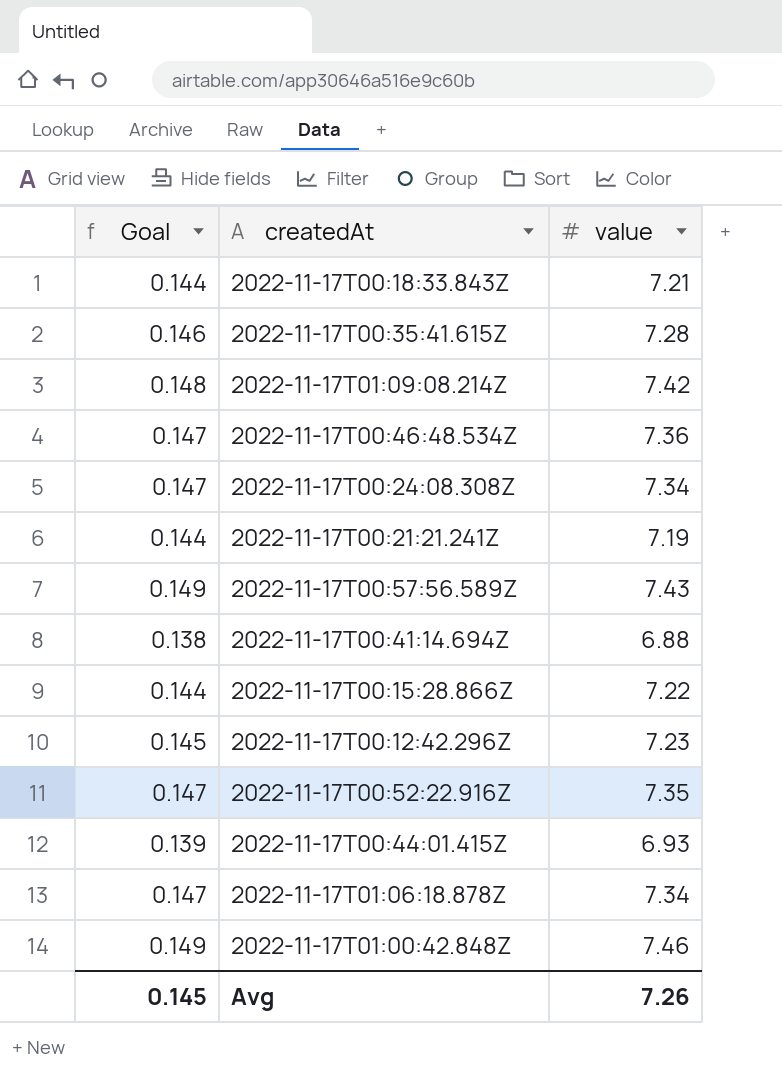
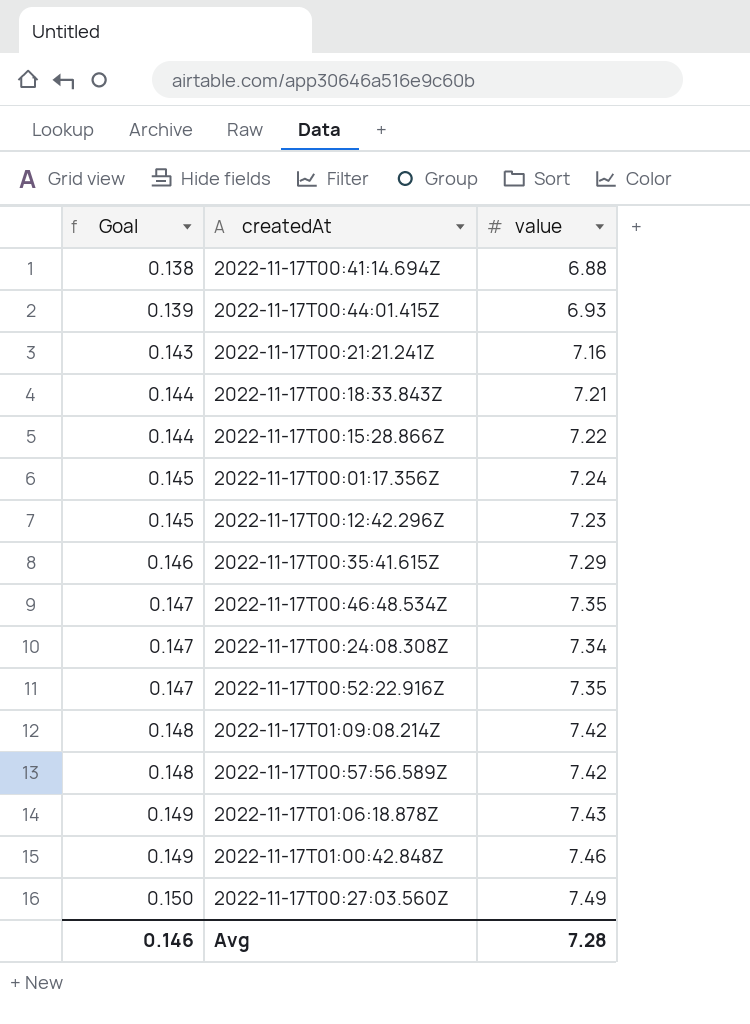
row order: none -> Goal ascending
2022-11-17T00:21:21.241Z | Goal: 0.144 -> 0.143
2022-11-17T00:21:21.241Z | value: 7.19 -> 7.16
row 2022-11-17T00:01:17.356Z: none -> 0.145 | 7.24
2022-11-17T00:35:41.615Z | value: 7.28 -> 7.29
2022-11-17T00:46:48.534Z | value: 7.36 -> 7.35
2022-11-17T00:57:56.589Z | Goal: 0.149 -> 0.148
2022-11-17T00:57:56.589Z | value: 7.43 -> 7.42
2022-11-17T01:06:18.878Z | Goal: 0.147 -> 0.149
2022-11-17T01:06:18.878Z | value: 7.34 -> 7.43
row 2022-11-17T00:27:03.560Z: none -> 0.150 | 7.49
Avg | Goal: 0.145 -> 0.146
Avg | value: 7.26 -> 7.28

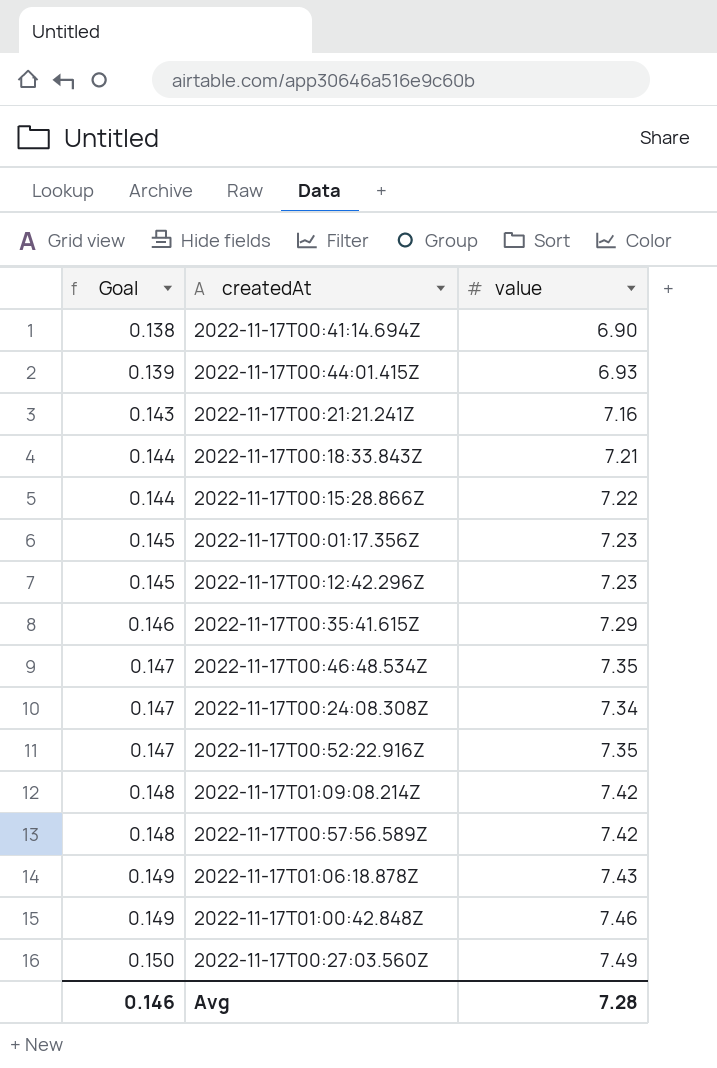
2022-11-17T00:41:14.694Z | value: 6.88 -> 6.90
2022-11-17T00:01:17.356Z | value: 7.24 -> 7.23

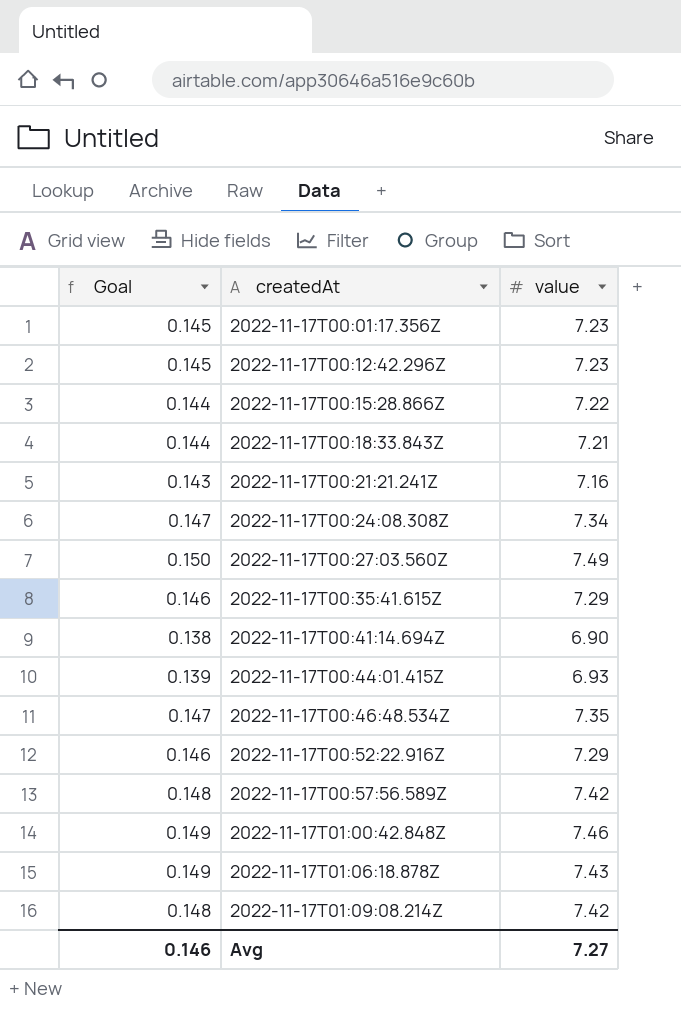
row order: Goal ascending -> createdAt ascending
2022-11-17T00:52:22.916Z | Goal: 0.147 -> 0.146
2022-11-17T00:52:22.916Z | value: 7.35 -> 7.29
Avg | value: 7.28 -> 7.27

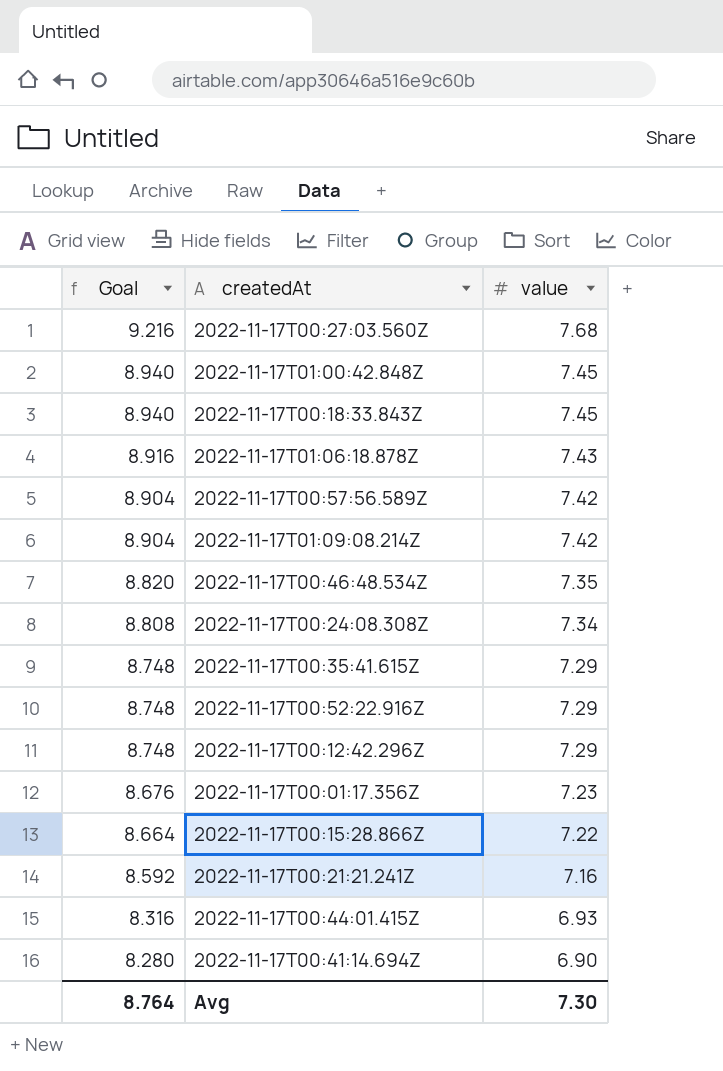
row order: createdAt ascending -> Goal descending
column Goal | formula: [value] * 0.02 -> [value] * 1.2
2022-11-17T00:27:03.560Z | value: 7.49 -> 7.68
2022-11-17T01:00:42.848Z | value: 7.46 -> 7.45
2022-11-17T00:18:33.843Z | value: 7.21 -> 7.45
2022-11-17T00:12:42.296Z | value: 7.23 -> 7.29
Avg | Goal: 0.146 -> 8.764
Avg | value: 7.27 -> 7.30

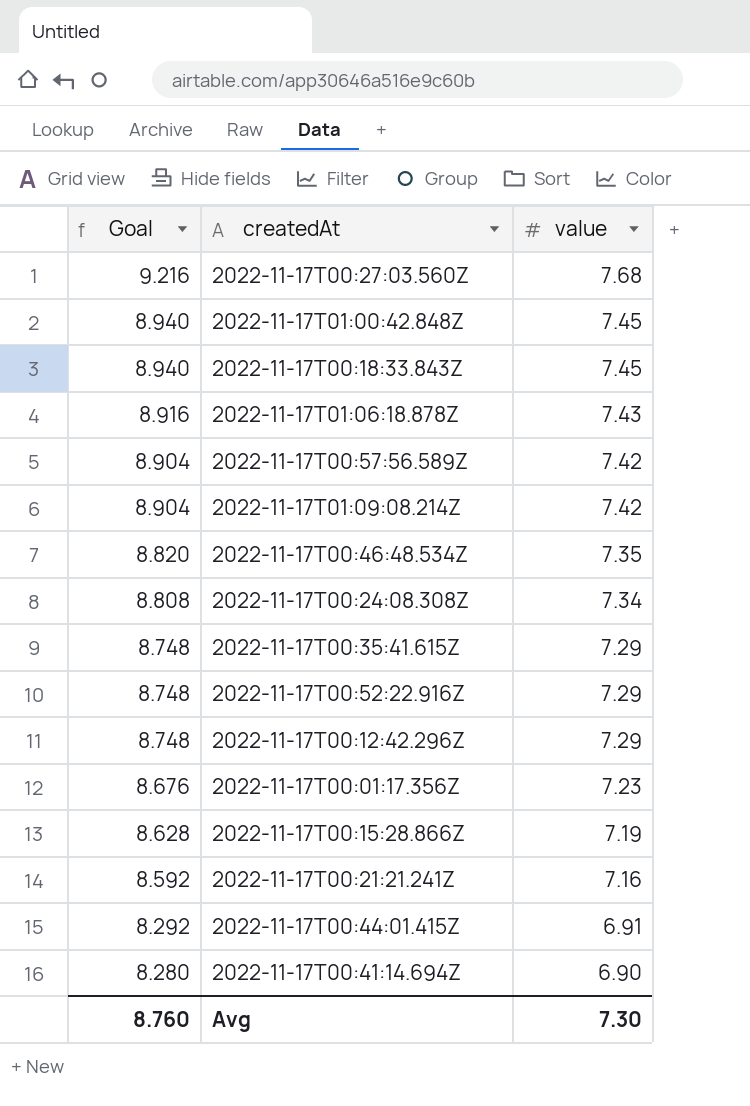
2022-11-17T00:15:28.866Z | Goal: 8.664 -> 8.628
2022-11-17T00:15:28.866Z | value: 7.22 -> 7.19
2022-11-17T00:44:01.415Z | Goal: 8.316 -> 8.292
2022-11-17T00:44:01.415Z | value: 6.93 -> 6.91
Avg | Goal: 8.764 -> 8.760

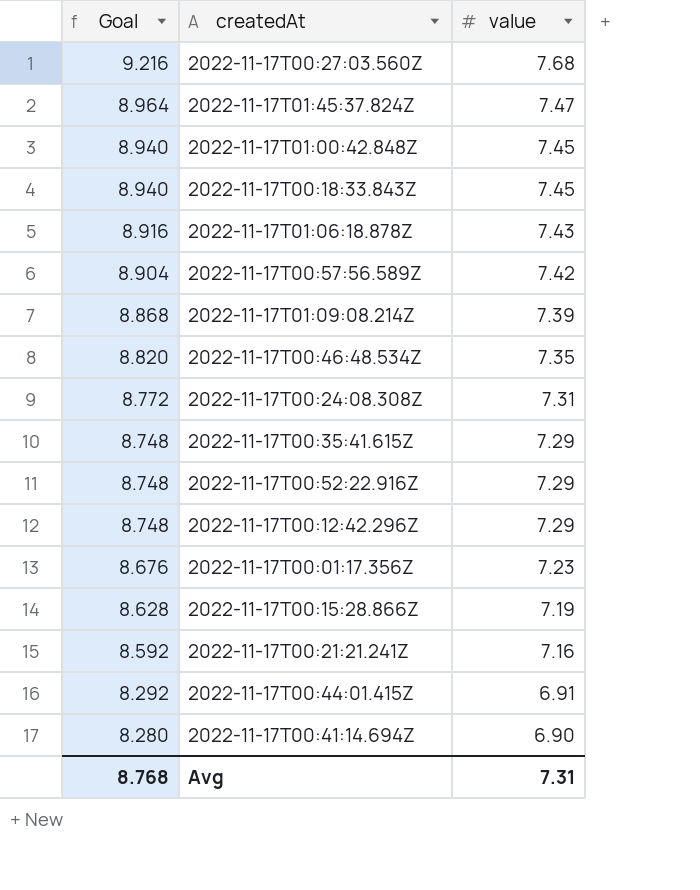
row 2022-11-17T01:45:37.824Z: none -> 8.964 | 7.47
2022-11-17T01:09:08.214Z | Goal: 8.904 -> 8.868
2022-11-17T01:09:08.214Z | value: 7.42 -> 7.39
2022-11-17T00:24:08.308Z | Goal: 8.808 -> 8.772
2022-11-17T00:24:08.308Z | value: 7.34 -> 7.31
Avg | Goal: 8.760 -> 8.768
Avg | value: 7.30 -> 7.31

